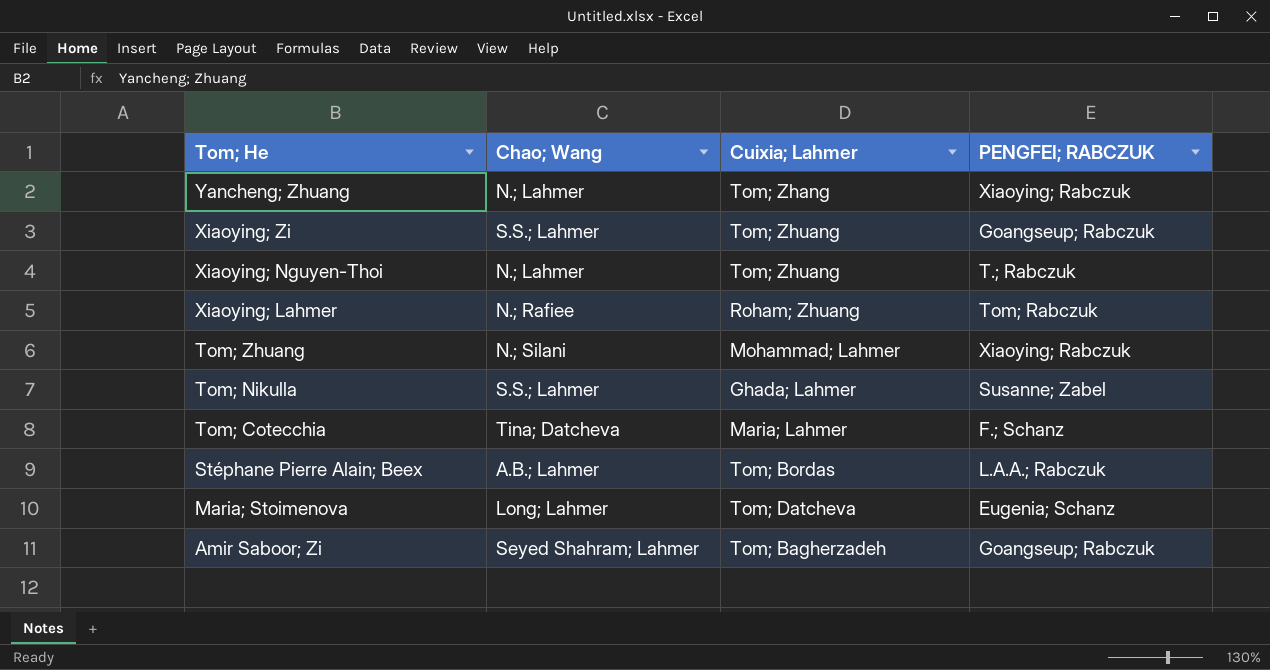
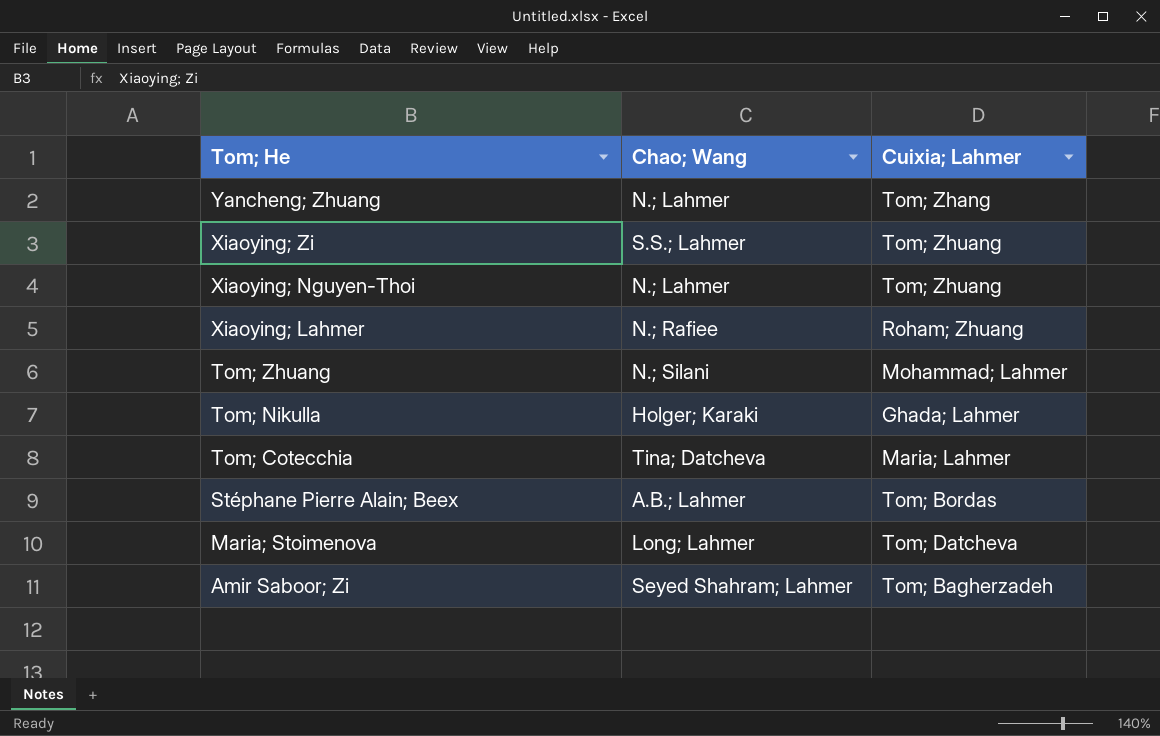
column PENGFEI; RABCZUK | position: 4 -> none
Tom; Nikulla | Chao; Wang: S.S.; Lahmer -> Holger; Karaki

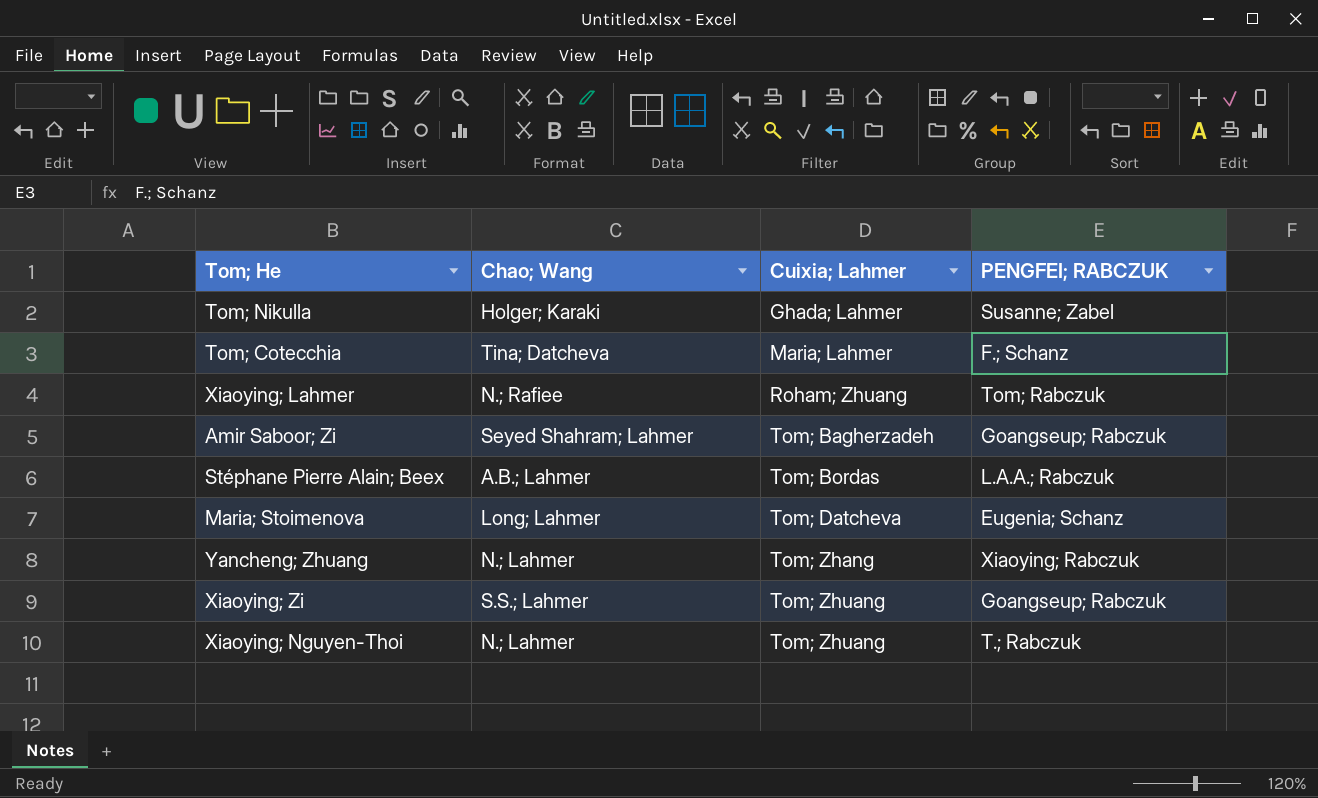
row order: Tom; He descending -> Cuixia; Lahmer ascending
column PENGFEI; RABCZUK | position: none -> 4
row Tom; Zhuang: N.; Silani | Mohammad; Lahmer -> none

